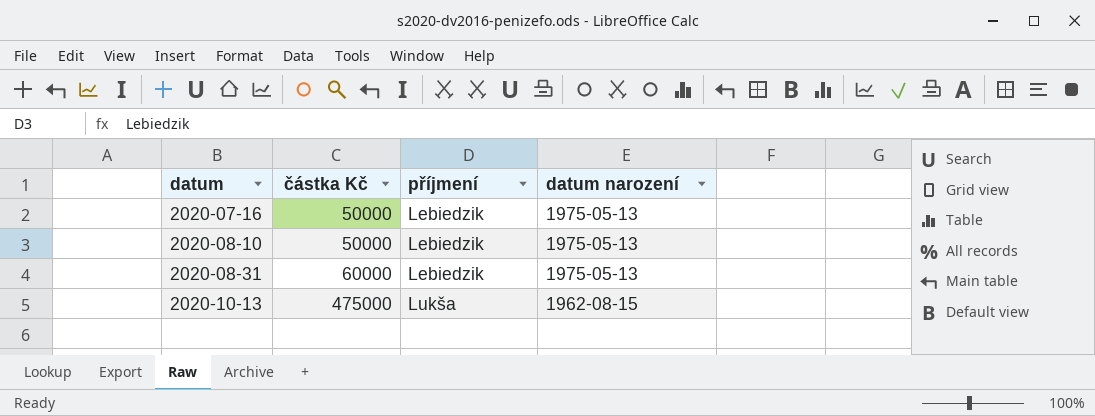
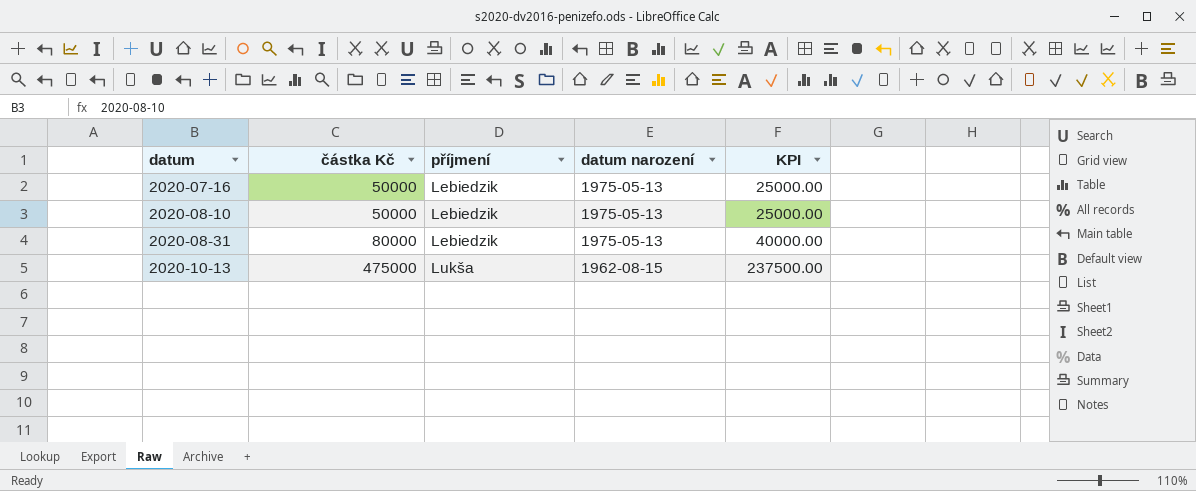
column KPI | formula: none -> [částka Kč] * 0.5
2020-08-31 | částka Kč: 60000 -> 80000

